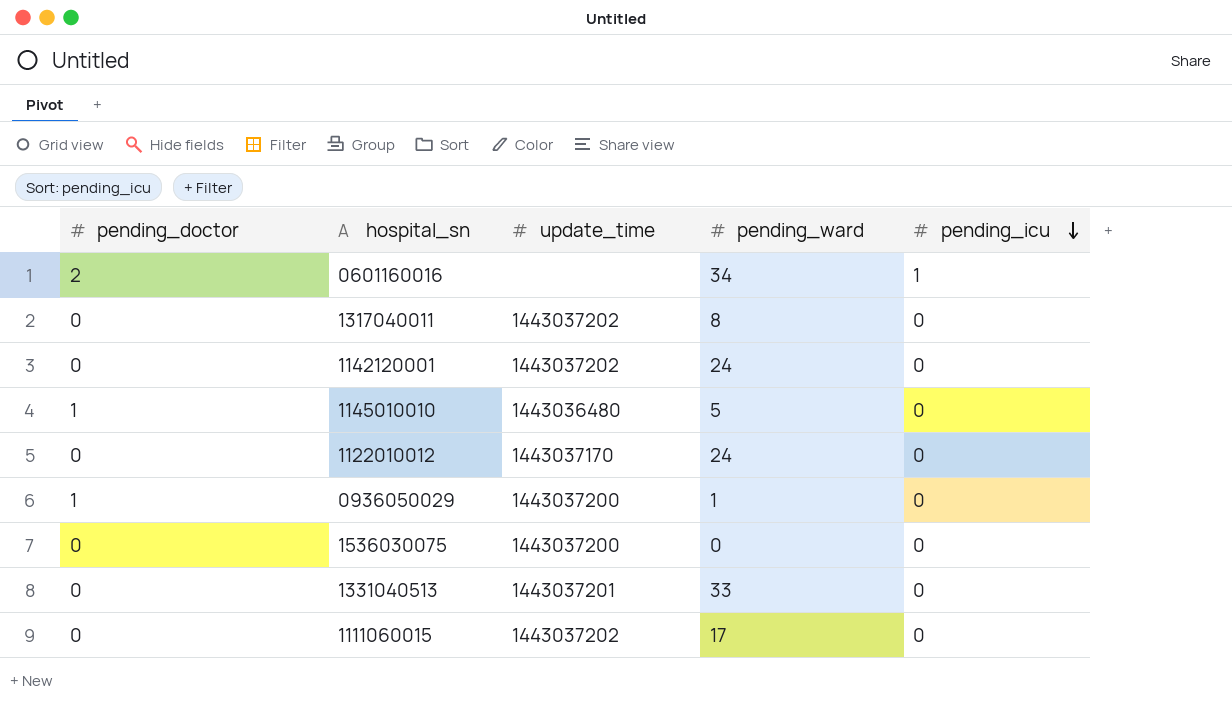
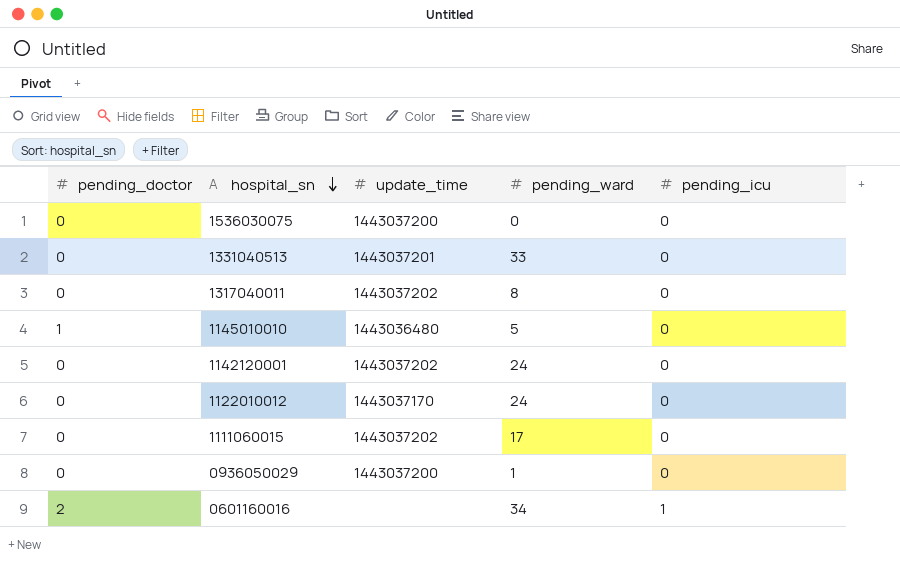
row order: pending_icu descending -> hospital_sn descending
0936050029 | pending_doctor: 1 -> 0

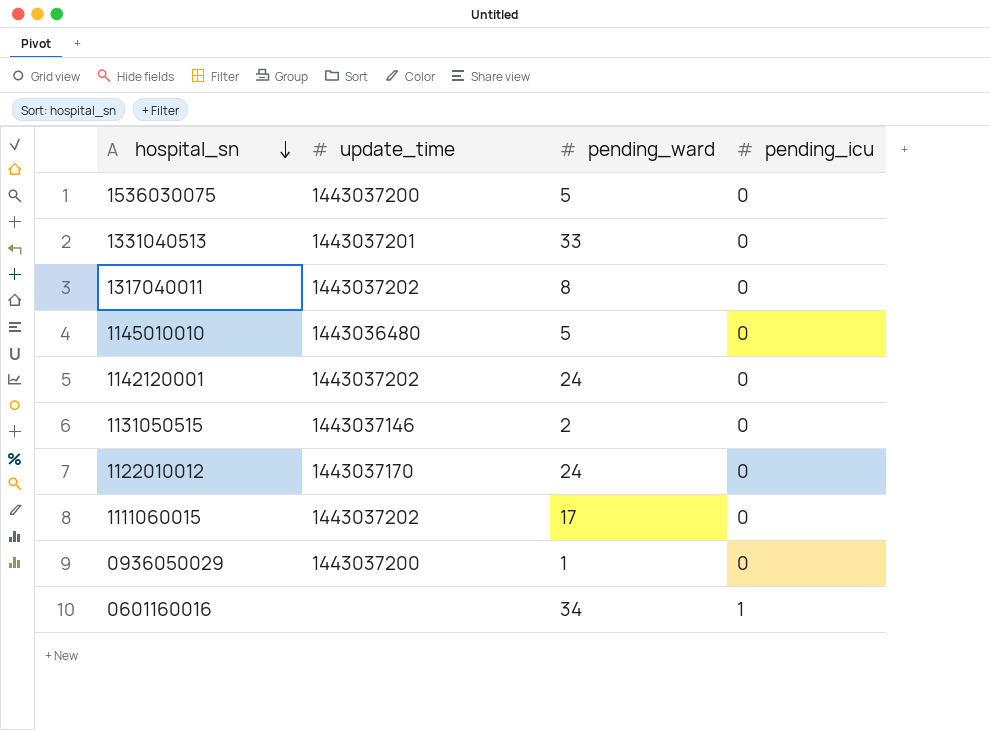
column pending_doctor | position: 1 -> none
1536030075 | pending_ward: 0 -> 5
row 1131050515: none -> 1443037146 | 2 | 0

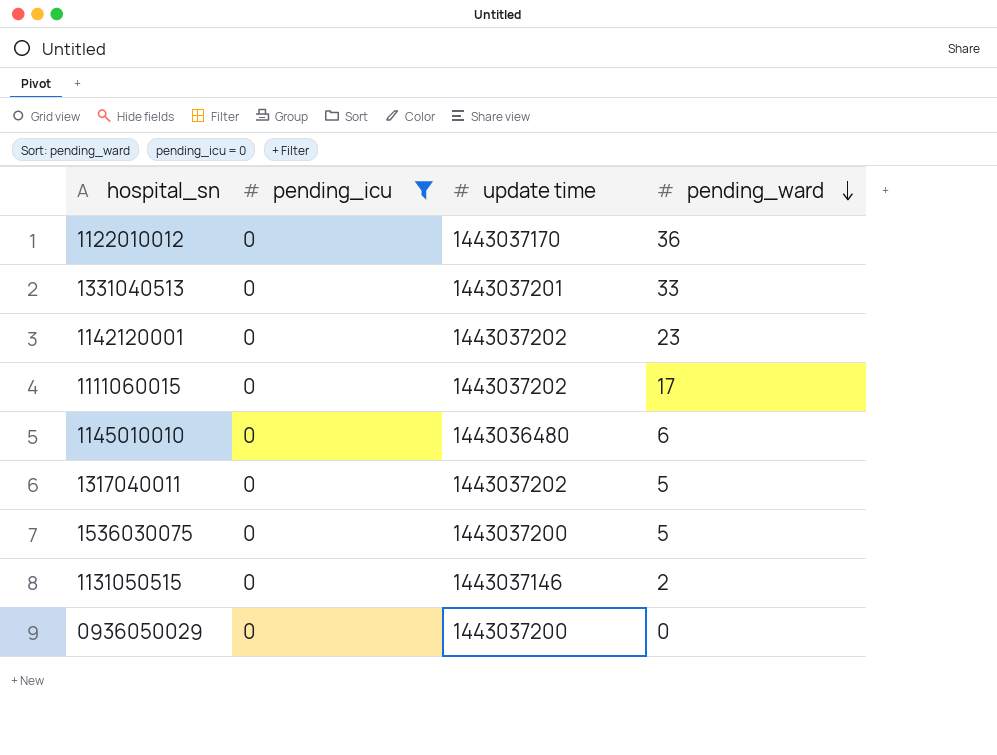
filter: none -> pending_icu = 0
row order: hospital_sn descending -> pending_ward descending
column pending_icu | position: 4 -> 2
column name: update_time -> update time
1122010012 | pending_ward: 24 -> 36
1142120001 | pending_ward: 24 -> 23
1145010010 | pending_ward: 5 -> 6
1317040011 | pending_ward: 8 -> 5
0936050029 | pending_ward: 1 -> 0

